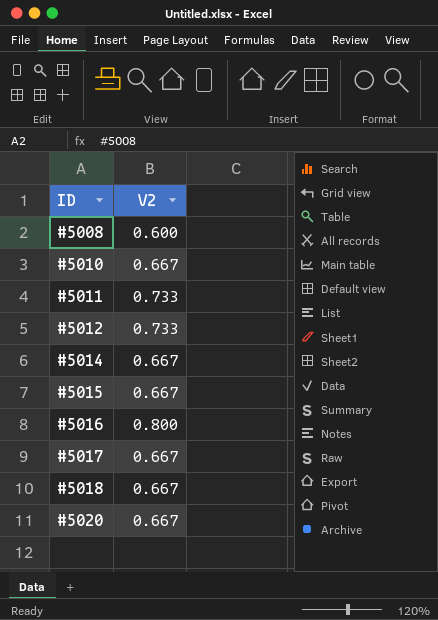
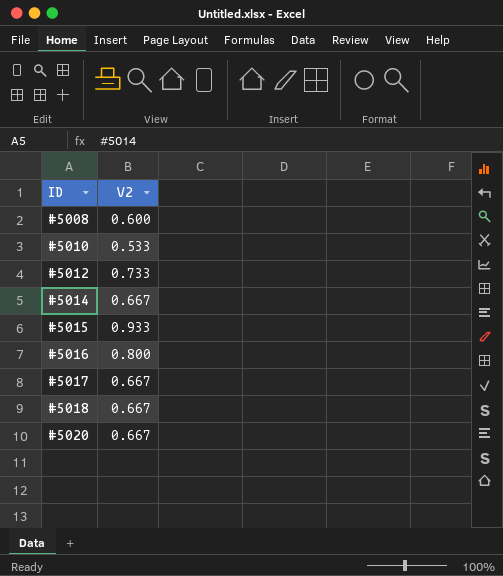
row #5011: 0.733 -> none
#5010 | V2: 0.667 -> 0.533
#5015 | V2: 0.667 -> 0.933

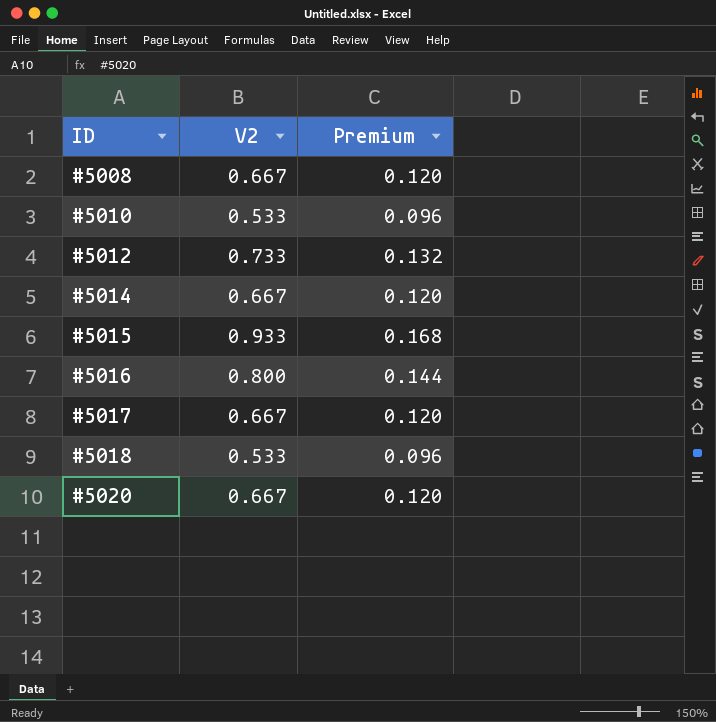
column Premium | formula: none -> [V2] * 0.18
#5008 | V2: 0.600 -> 0.667
#5018 | V2: 0.667 -> 0.533

